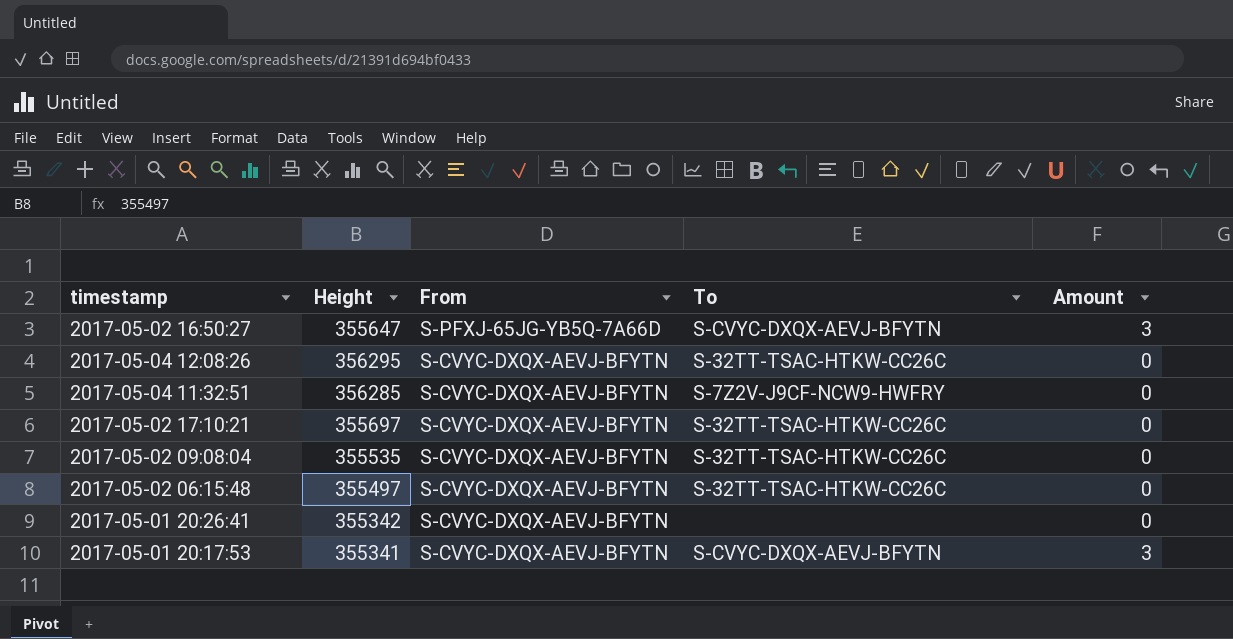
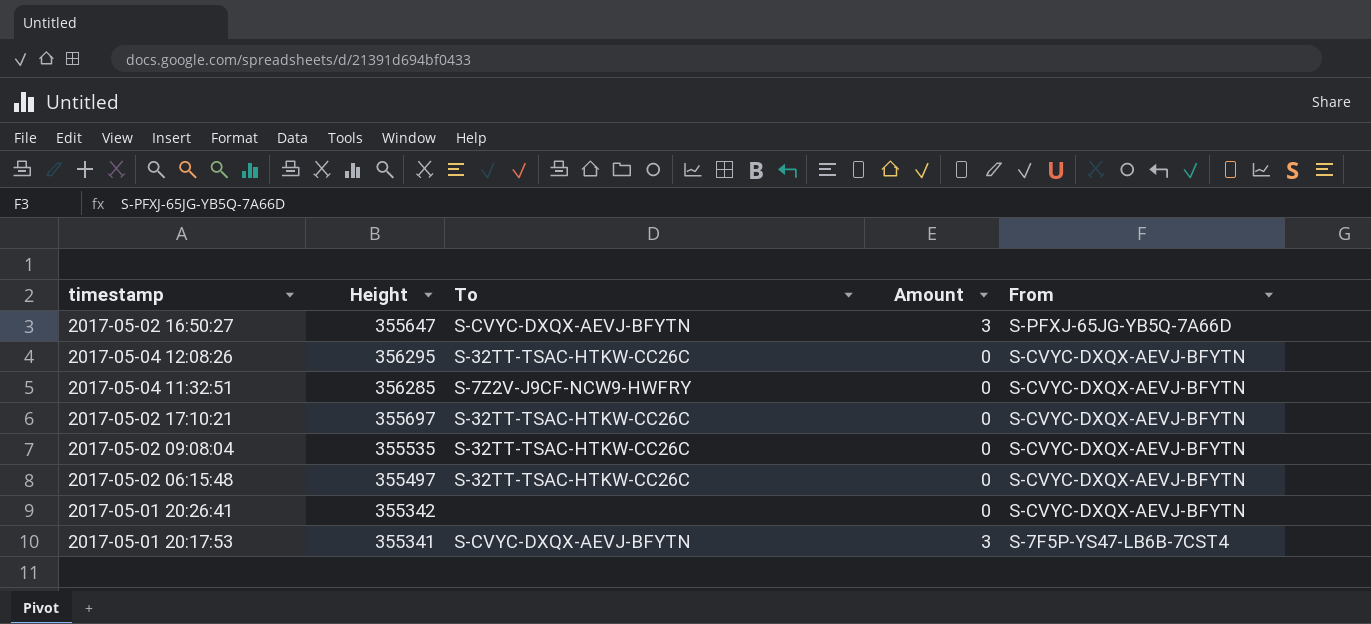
column From | position: 3 -> 5
2017-05-01 20:17:53 | From: S-CVYC-DXQX-AEVJ-BFYTN -> S-7F5P-YS47-LB6B-7CST4

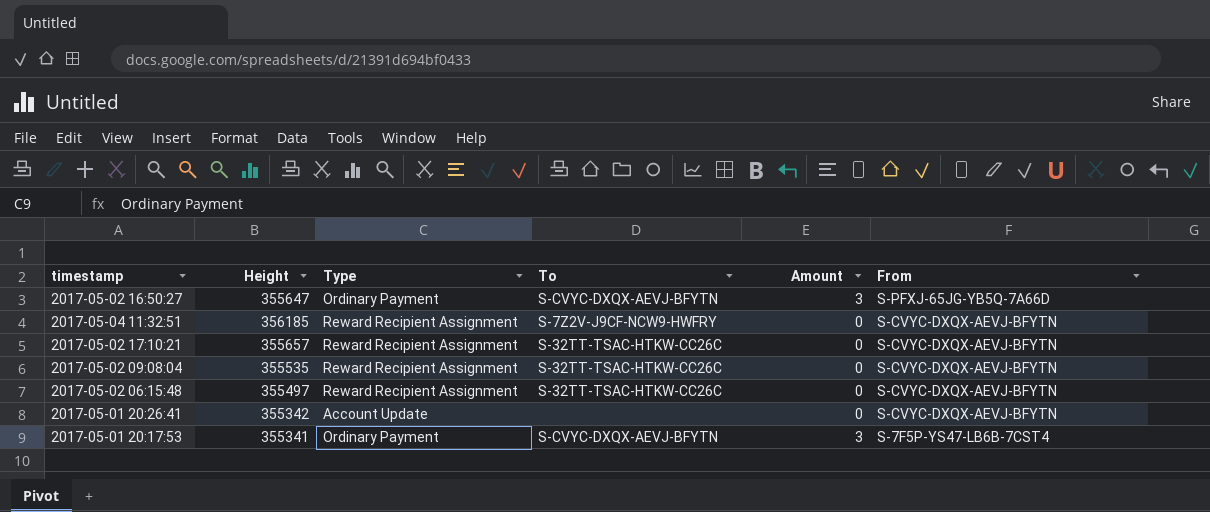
column Type | position: none -> 3
row 2017-05-04 12:08:26: 356295 | S-32TT-TSAC-HTKW-CC26C | 0 | S-CVYC-DXQX-AEVJ-BFYTN -> none
2017-05-04 11:32:51 | Height: 356285 -> 356185
2017-05-02 17:10:21 | Height: 355697 -> 355657

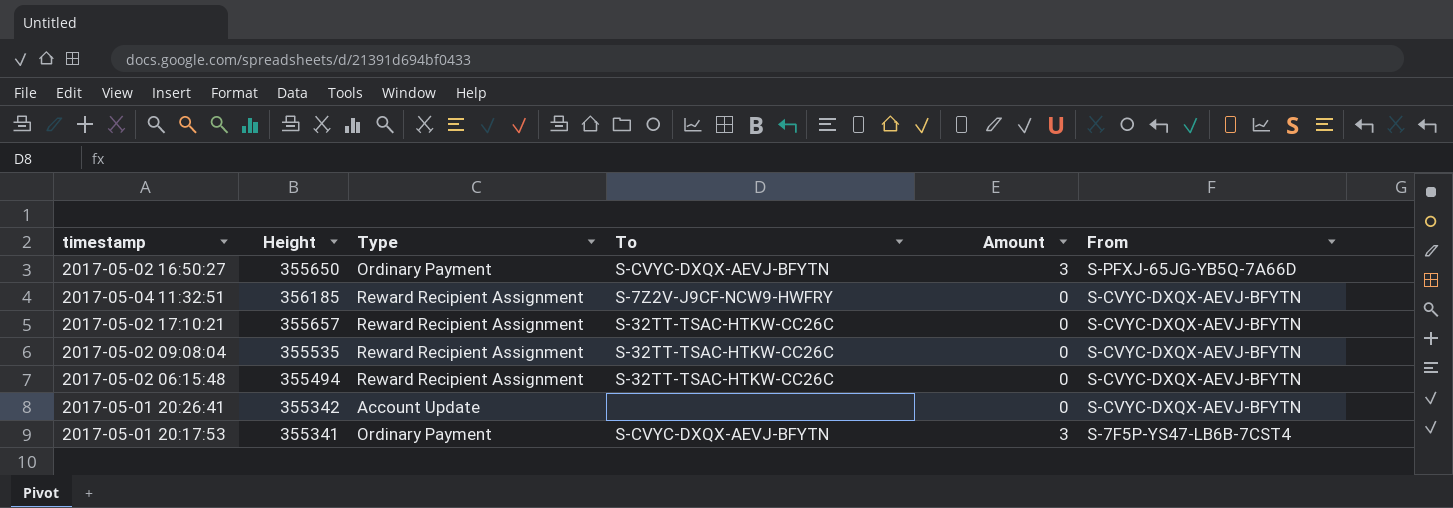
2017-05-02 16:50:27 | Height: 355647 -> 355650
2017-05-02 06:15:48 | Height: 355497 -> 355494

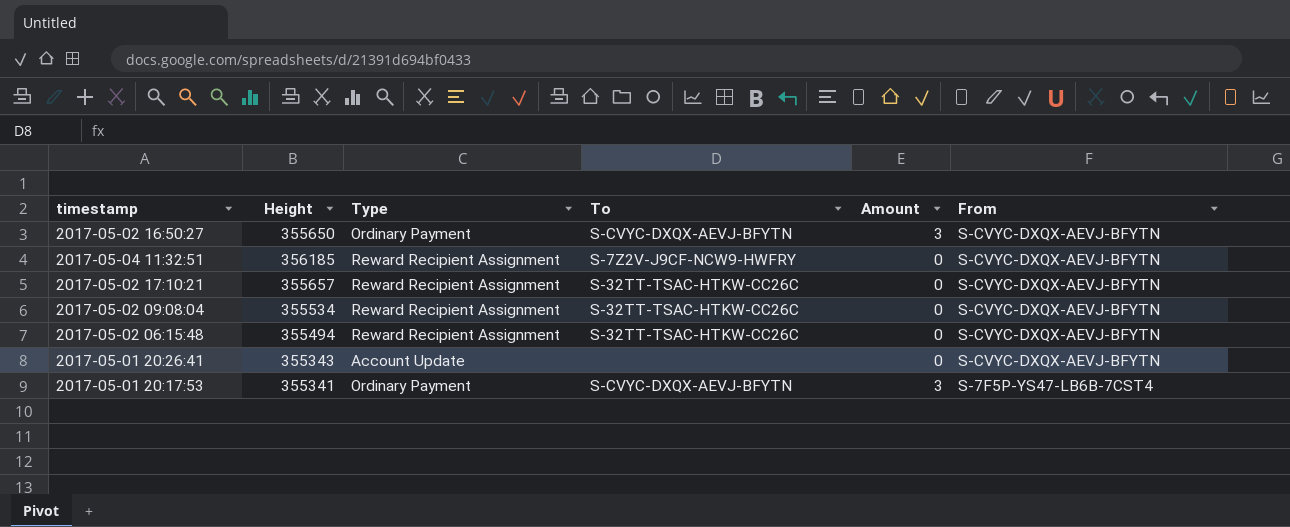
2017-05-02 16:50:27 | From: S-PFXJ-65JG-YB5Q-7A66D -> S-CVYC-DXQX-AEVJ-BFYTN
2017-05-02 09:08:04 | Height: 355535 -> 355534
2017-05-01 20:26:41 | Height: 355342 -> 355343

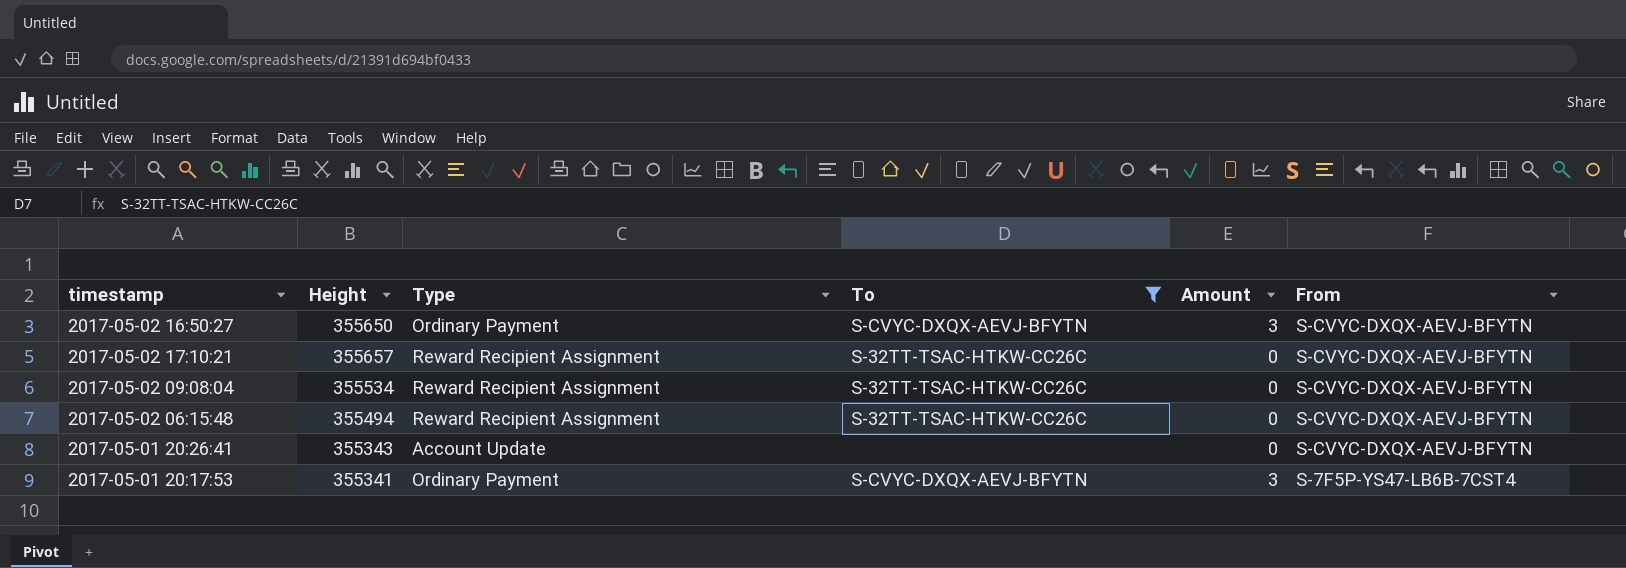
filter: none -> To != S-7Z2V-J9CF-NCW9-HWFRY

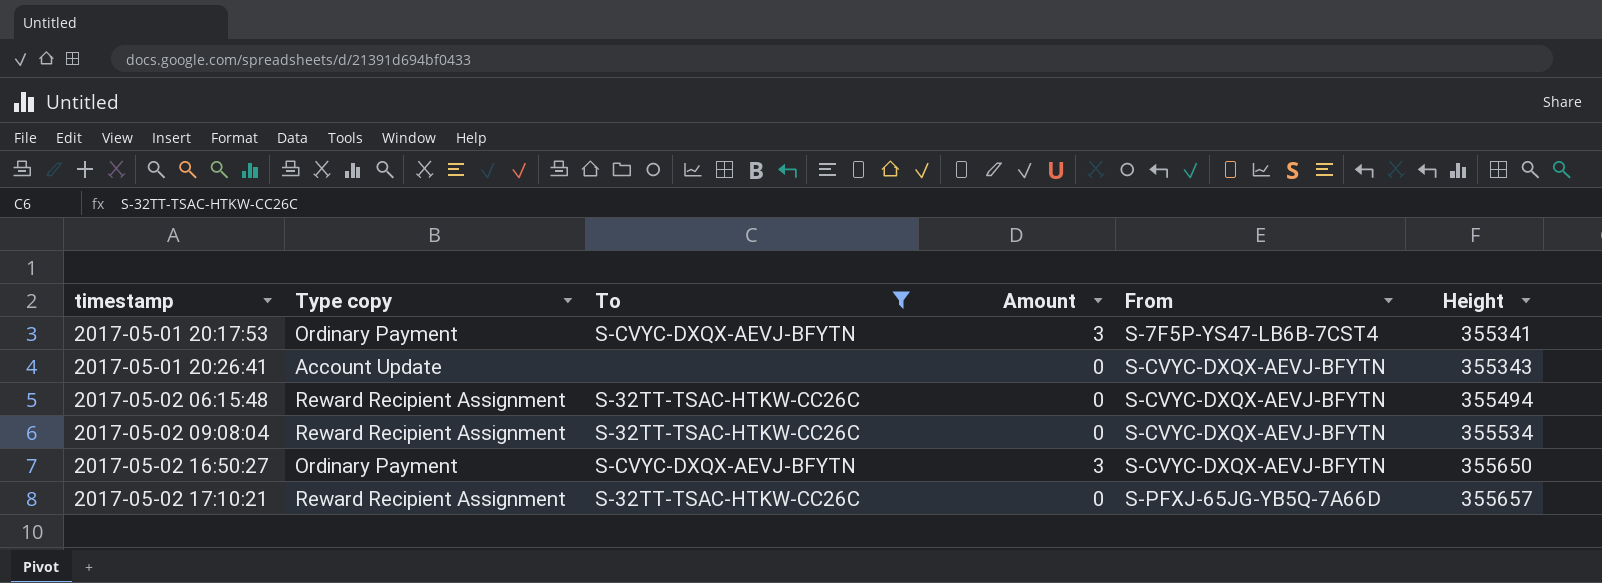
row order: From descending -> timestamp ascending
column name: Type -> Type copy
column Height | position: 2 -> 6
2017-05-02 17:10:21 | From: S-CVYC-DXQX-AEVJ-BFYTN -> S-PFXJ-65JG-YB5Q-7A66D

